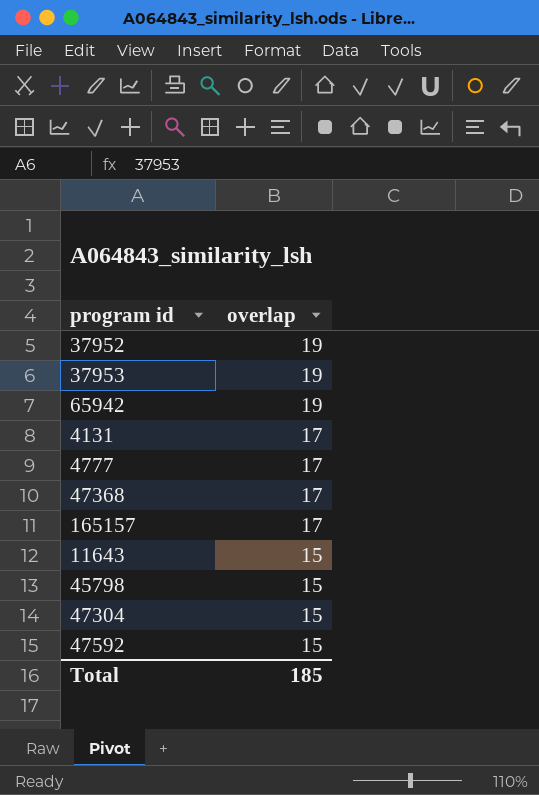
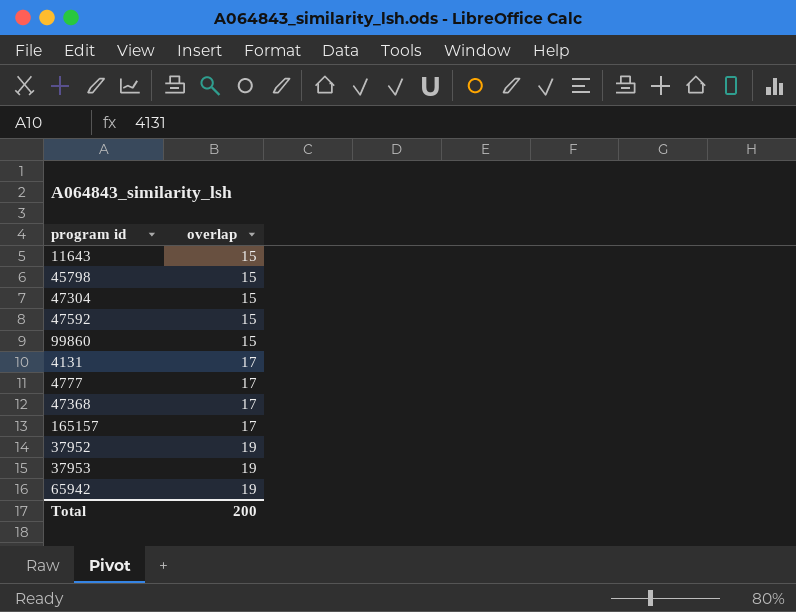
row order: overlap descending -> overlap ascending
row 99860: none -> 15
Total | overlap: 185 -> 200

